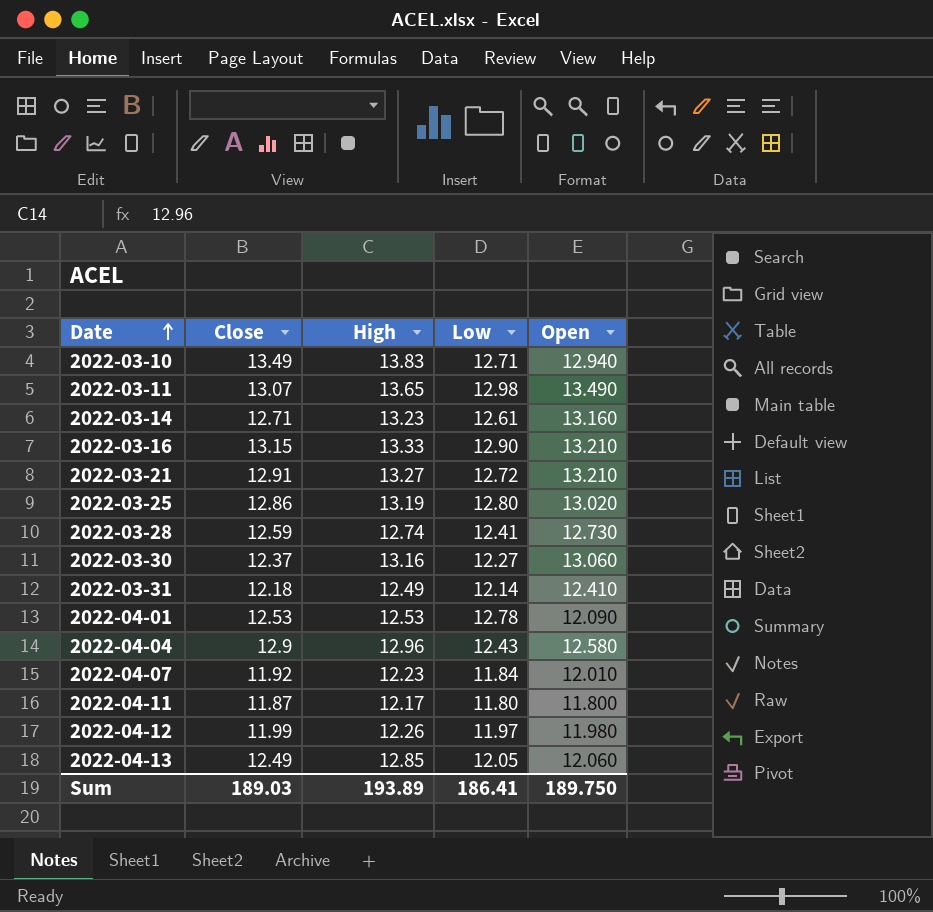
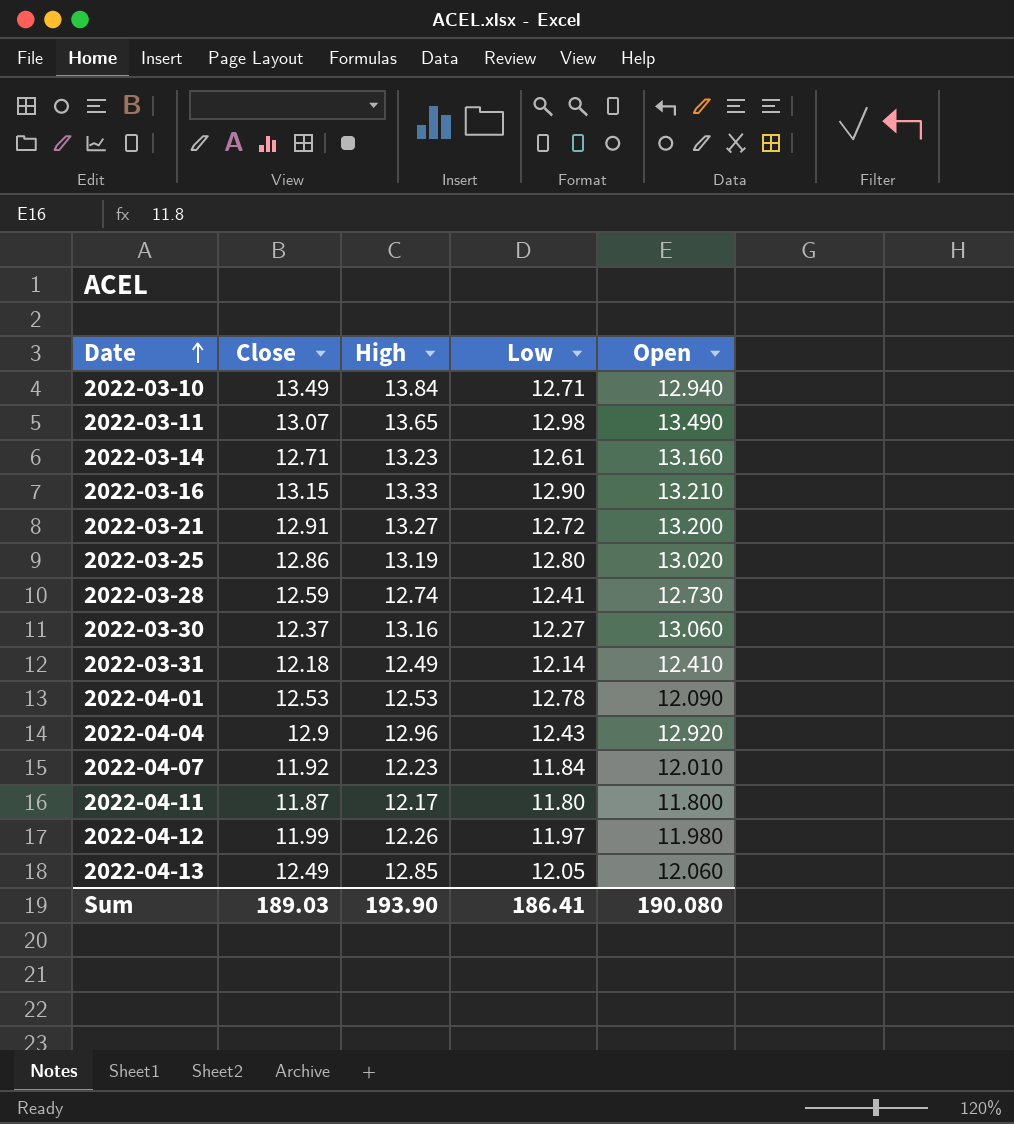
2022-03-10 | High: 13.83 -> 13.84
2022-03-21 | Open: 13.210 -> 13.200
2022-04-04 | Open: 12.580 -> 12.920
Sum | High: 193.89 -> 193.90
Sum | Open: 189.750 -> 190.080

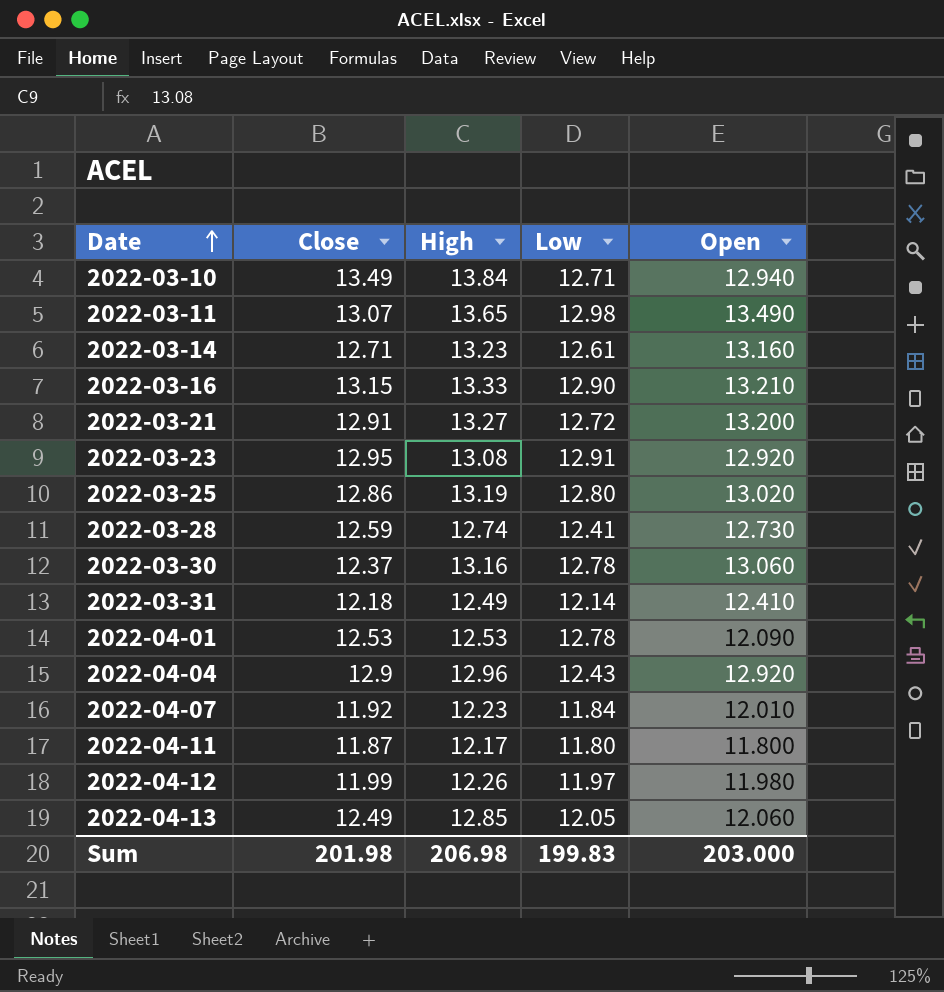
row 2022-03-23: none -> 12.95 | 13.08 | 12.91 | 12.920
2022-03-30 | Low: 12.27 -> 12.78
Sum | Close: 189.03 -> 201.98
Sum | High: 193.90 -> 206.98
Sum | Low: 186.41 -> 199.83
Sum | Open: 190.080 -> 203.000

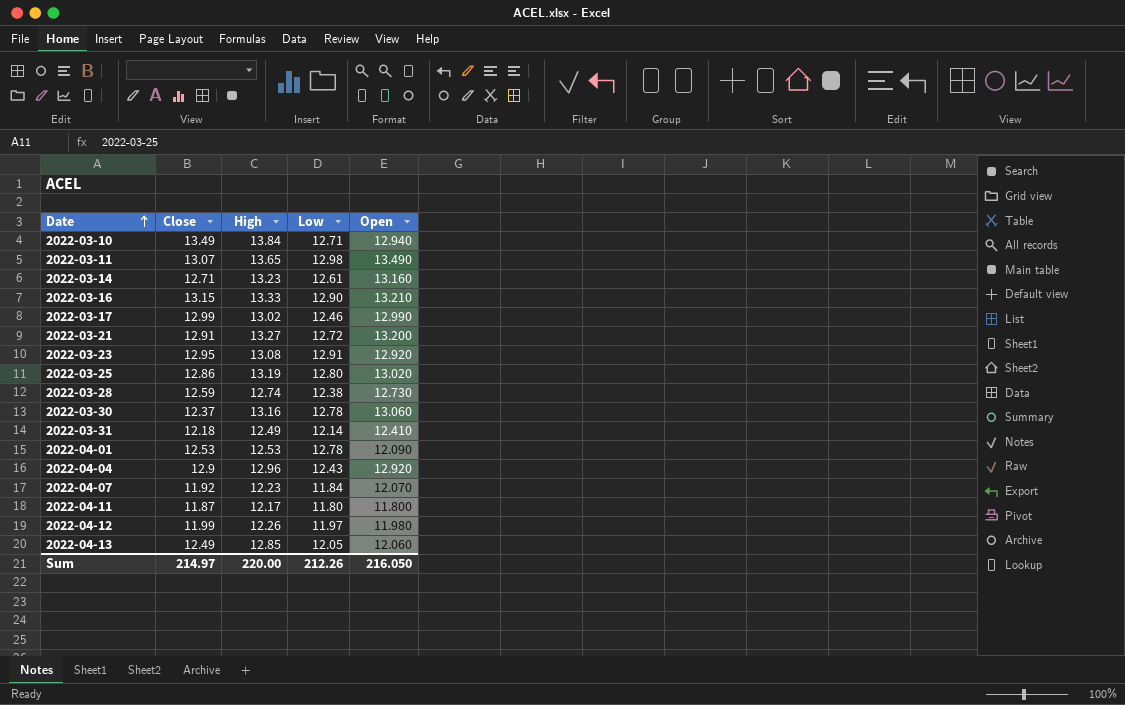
row 2022-03-17: none -> 12.99 | 13.02 | 12.46 | 12.990
2022-03-28 | Low: 12.41 -> 12.38
2022-04-07 | Open: 12.010 -> 12.070
Sum | Close: 201.98 -> 214.97
Sum | High: 206.98 -> 220.00
Sum | Low: 199.83 -> 212.26
Sum | Open: 203.000 -> 216.050

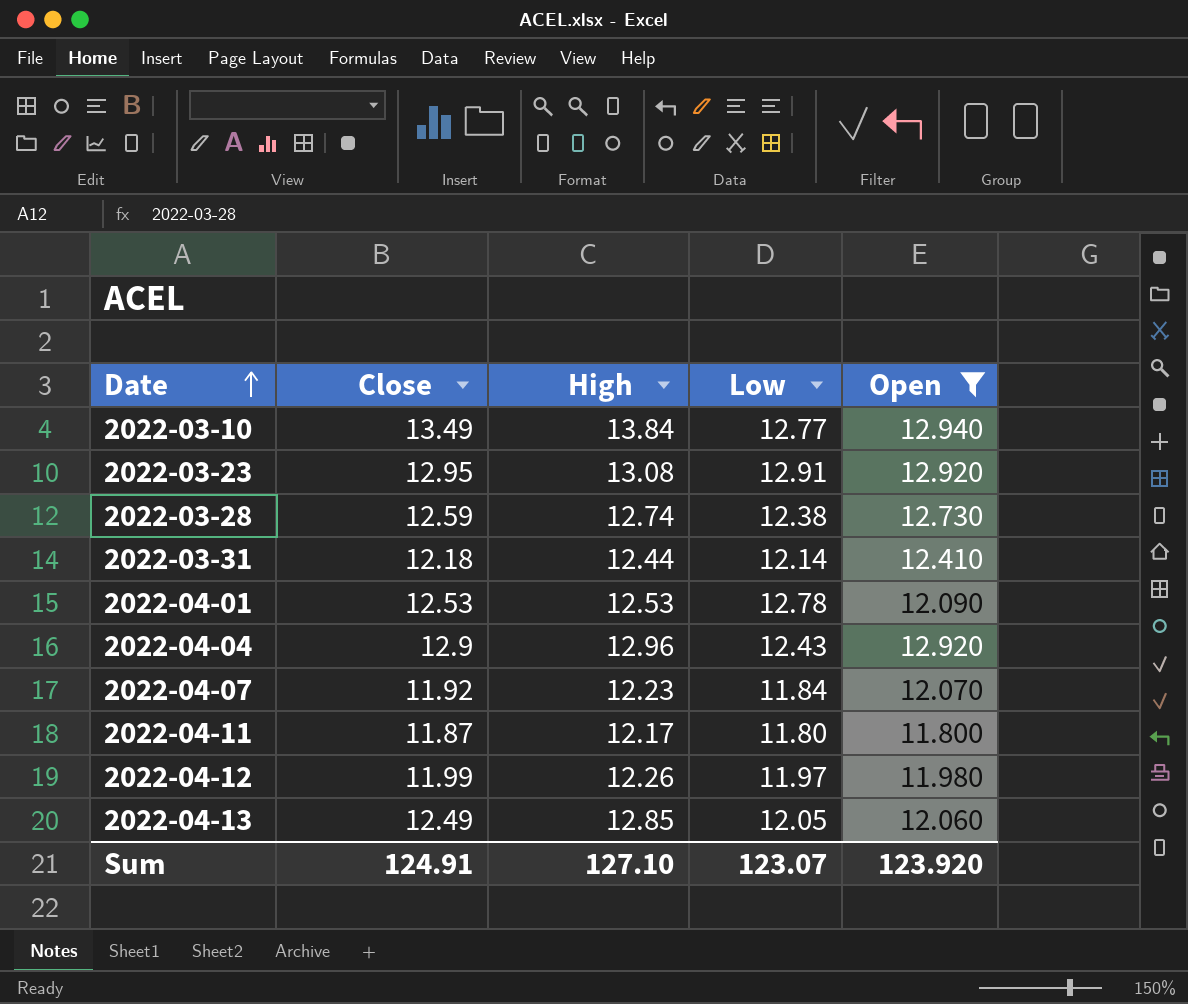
filter: none -> Open <= 12.940
2022-03-10 | Low: 12.71 -> 12.77
2022-03-31 | High: 12.49 -> 12.44
Sum | Close: 214.97 -> 124.91
Sum | High: 220.00 -> 127.10
Sum | Low: 212.26 -> 123.07
Sum | Open: 216.050 -> 123.920

